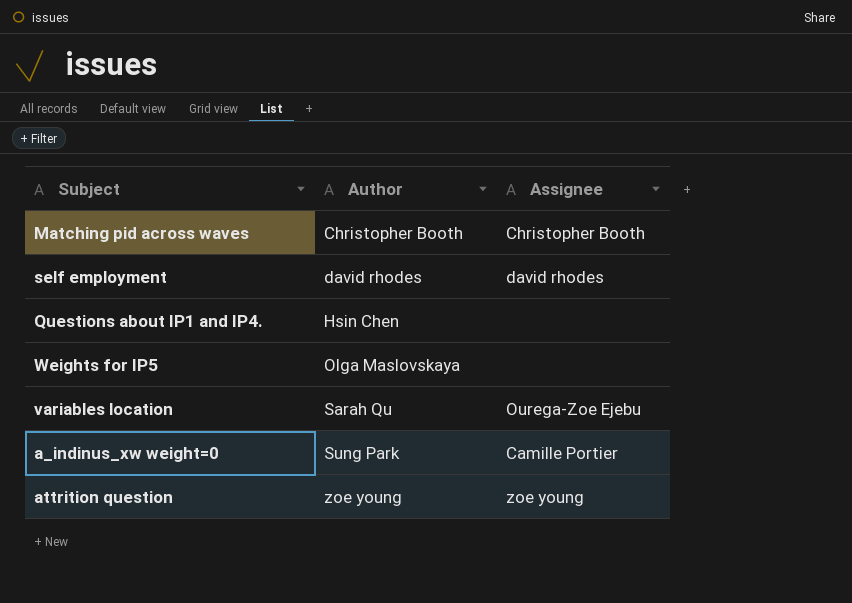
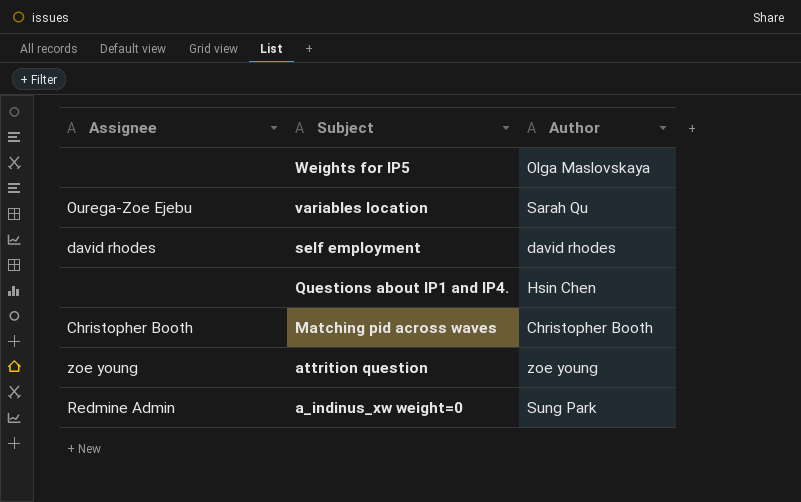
row order: Author ascending -> Subject descending
column Assignee | position: 3 -> 1
a_indinus_xw weight=0 | Assignee: Camille Portier -> Redmine Admin

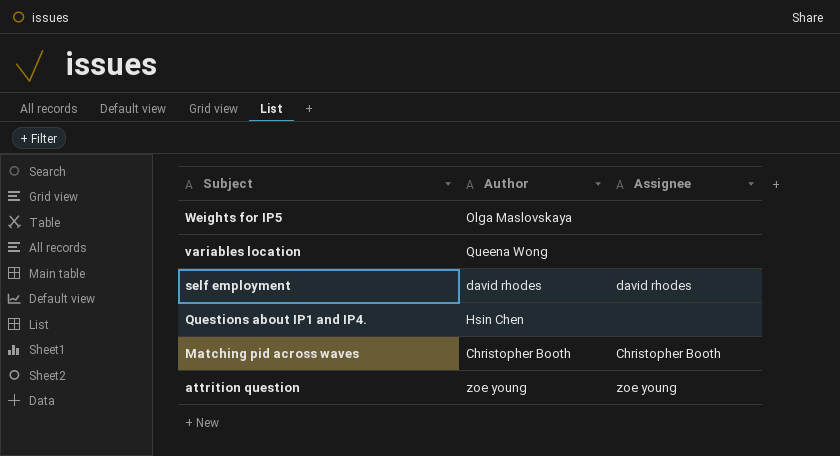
column Assignee | position: 1 -> 3
row a_indinus_xw weight=0: Redmine Admin | Sung Park -> none
variables location | Author: Sarah Qu -> Queena Wong
variables location | Assignee: Ourega-Zoe Ejebu -> none

